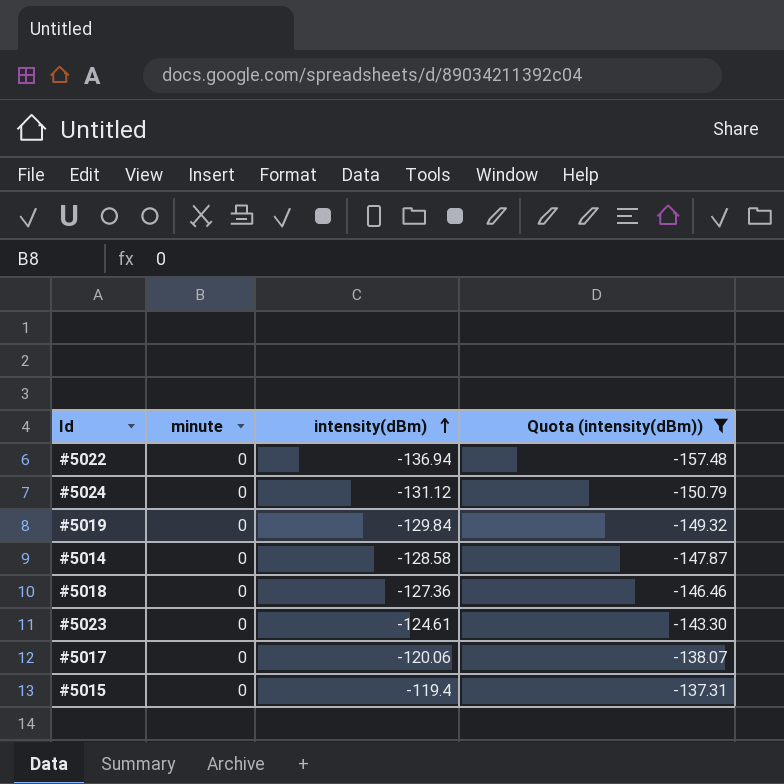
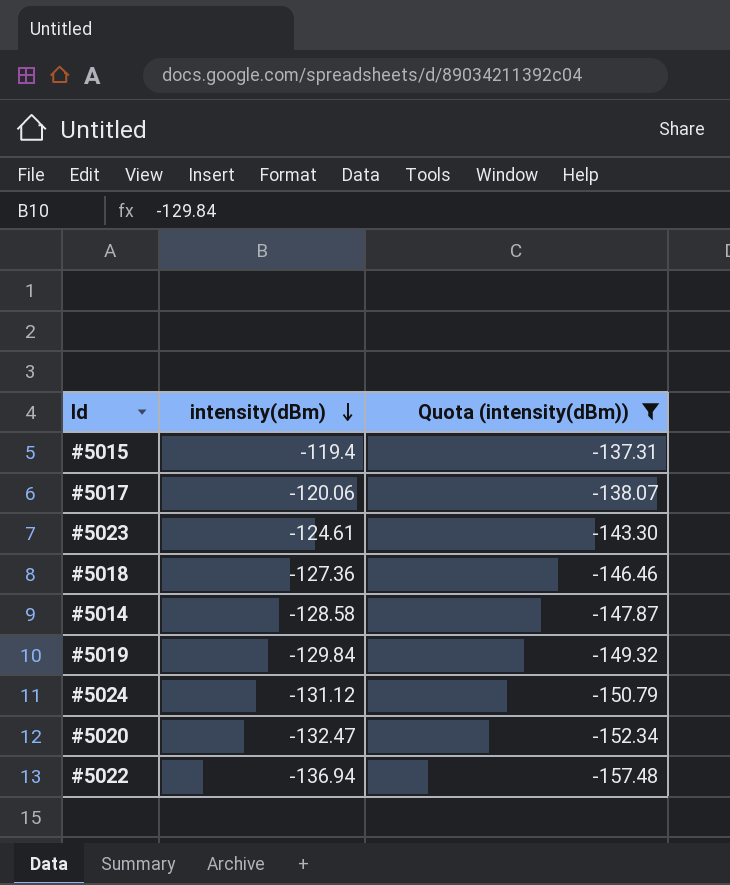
row order: intensity(dBm) ascending -> intensity(dBm) descending
column minute | position: 2 -> none
row #5020: none -> -132.47 | -152.34

